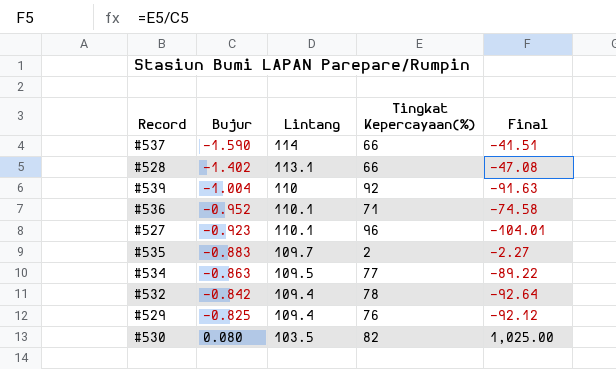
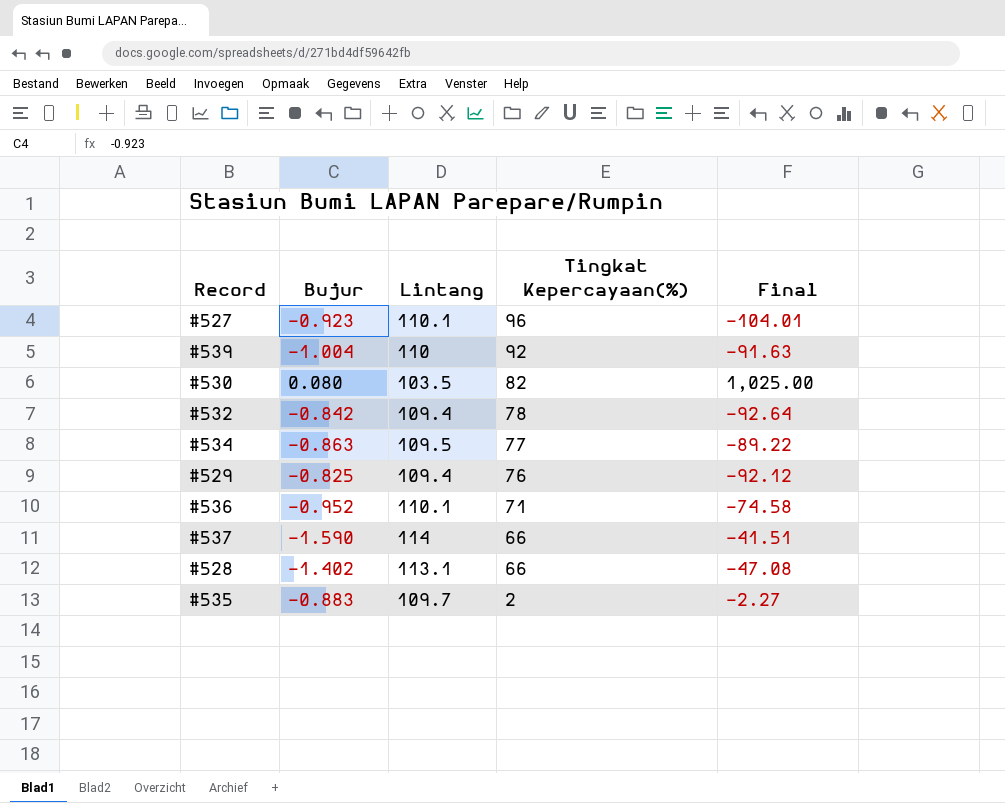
row order: Bujur ascending -> Tingkat Kepercayaan(%) descending

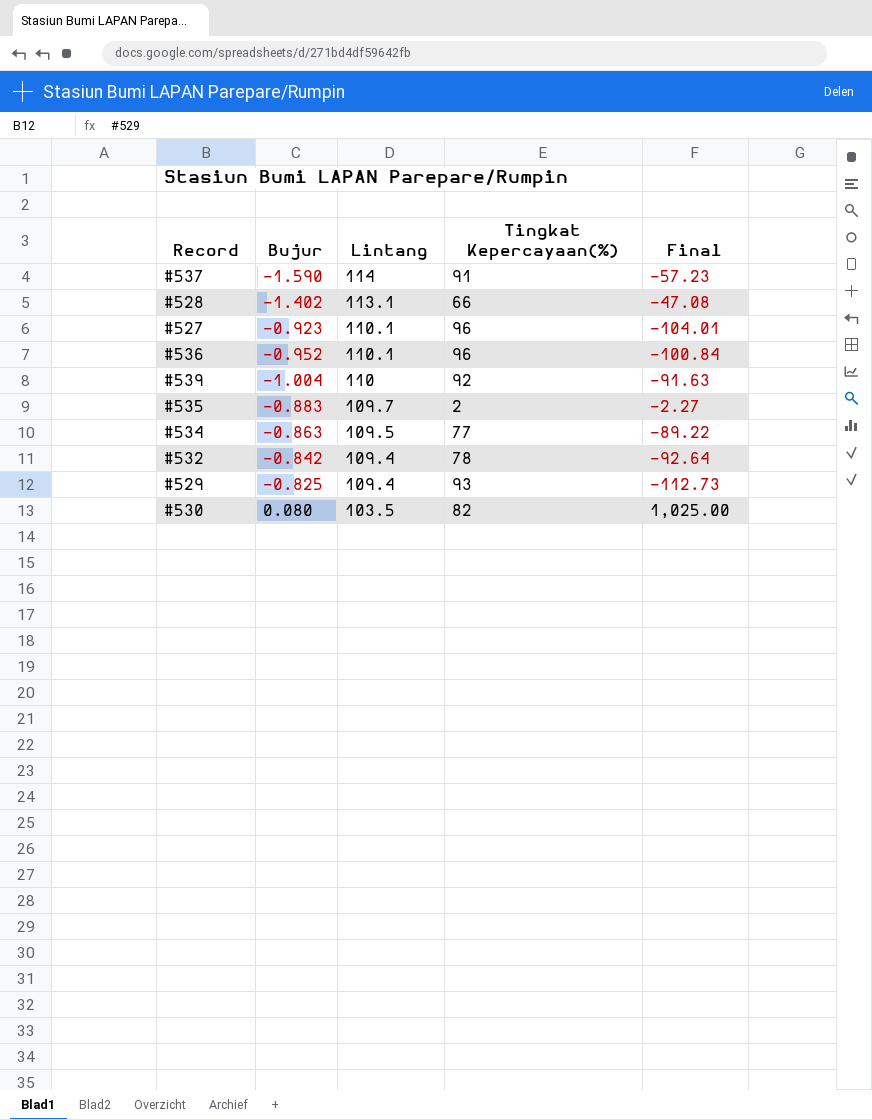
row order: Tingkat Kepercayaan(%) descending -> Lintang descending
#537 | Tingkat Kepercayaan(%): 66 -> 91
#537 | Final: -41.51 -> -57.23
#536 | Tingkat Kepercayaan(%): 71 -> 96
#536 | Final: -74.58 -> -100.84
#529 | Tingkat Kepercayaan(%): 76 -> 93
#529 | Final: -92.12 -> -112.73

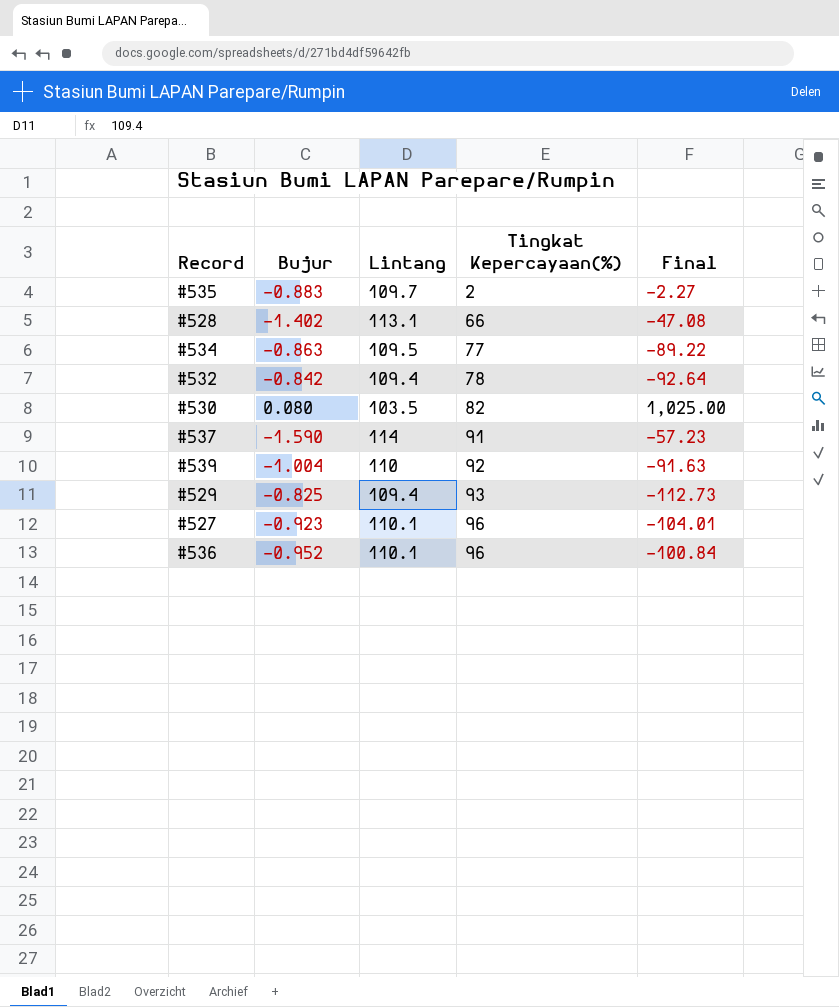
row order: Lintang descending -> Tingkat Kepercayaan(%) ascending

